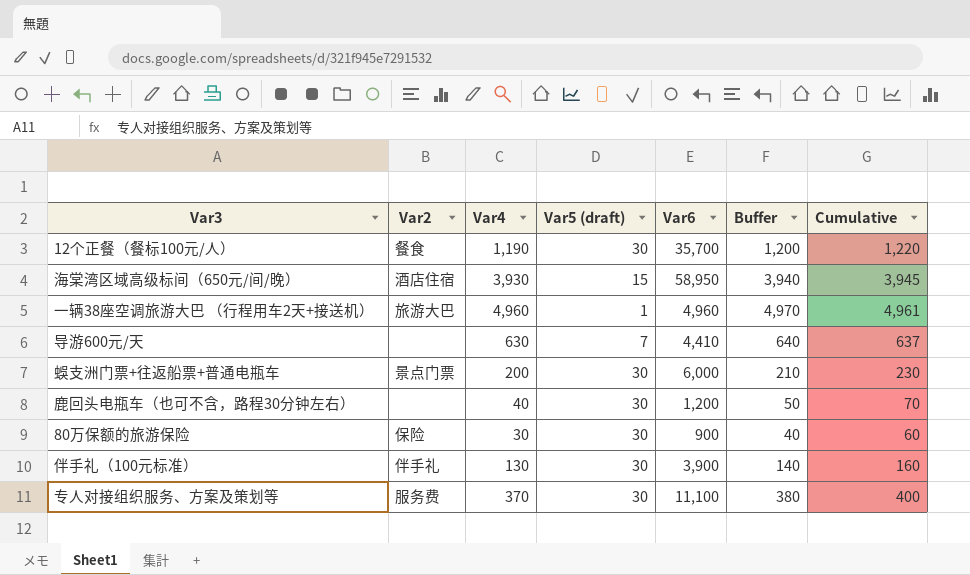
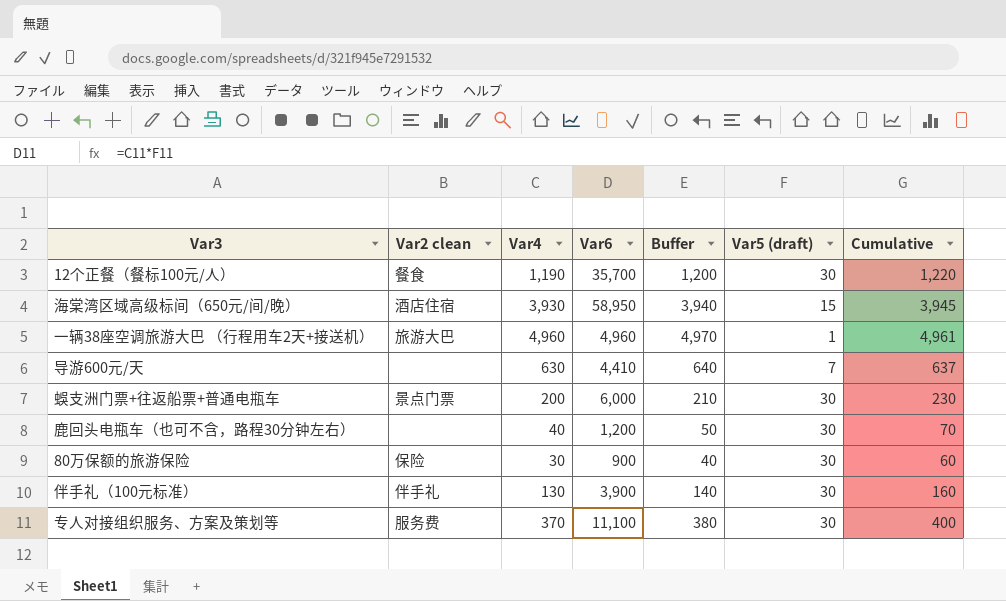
column name: Var2 -> Var2 clean
column Var5 (draft) | position: 4 -> 6

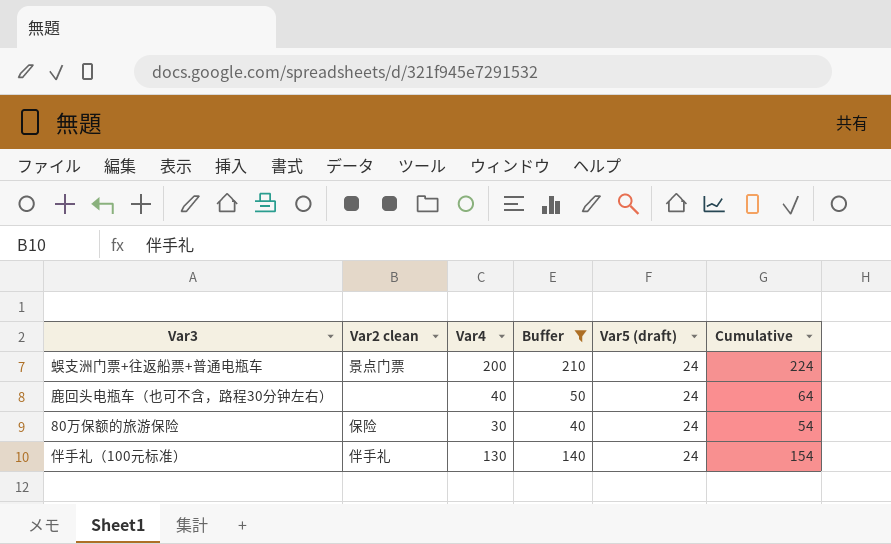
filter: none -> Buffer <= 210
column Var6 | formula: [Var4] * [Var5 (draft)] -> none
蜈支洲门票+往返船票+普通电瓶车 | Var5 (draft): 30 -> 24
蜈支洲门票+往返船票+普通电瓶车 | Cumulative: 230 -> 224
鹿回头电瓶车（也可不含，路程30分钟左右） | Var5 (draft): 30 -> 24
鹿回头电瓶车（也可不含，路程30分钟左右） | Cumulative: 70 -> 64
80万保额的旅游保险 | Var5 (draft): 30 -> 24
80万保额的旅游保险 | Cumulative: 60 -> 54
伴手礼（100元标准） | Var5 (draft): 30 -> 24
伴手礼（100元标准） | Cumulative: 160 -> 154

